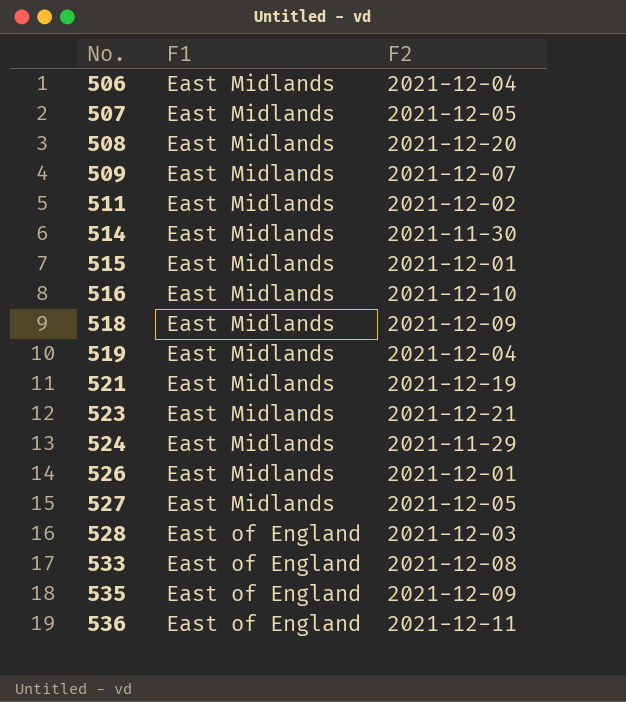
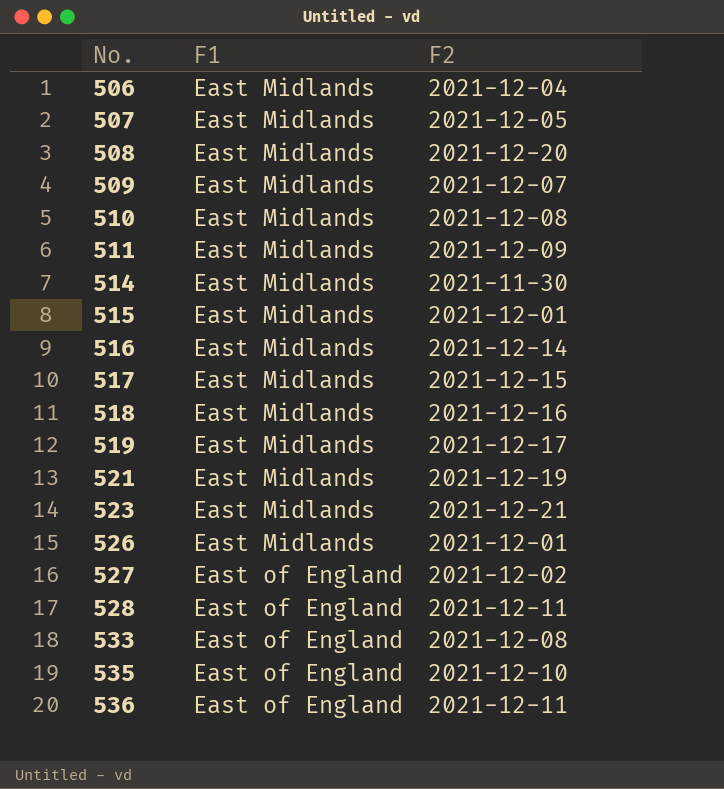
row 524: East Midlands | 2021-11-29 -> none
row 510: none -> East Midlands | 2021-12-08
511 | F2: 2021-12-02 -> 2021-12-09
516 | F2: 2021-12-10 -> 2021-12-14
row 517: none -> East Midlands | 2021-12-15
518 | F2: 2021-12-09 -> 2021-12-16
519 | F2: 2021-12-04 -> 2021-12-17
527 | F1: East Midlands -> East of England
527 | F2: 2021-12-05 -> 2021-12-02
528 | F2: 2021-12-03 -> 2021-12-11
535 | F2: 2021-12-09 -> 2021-12-10

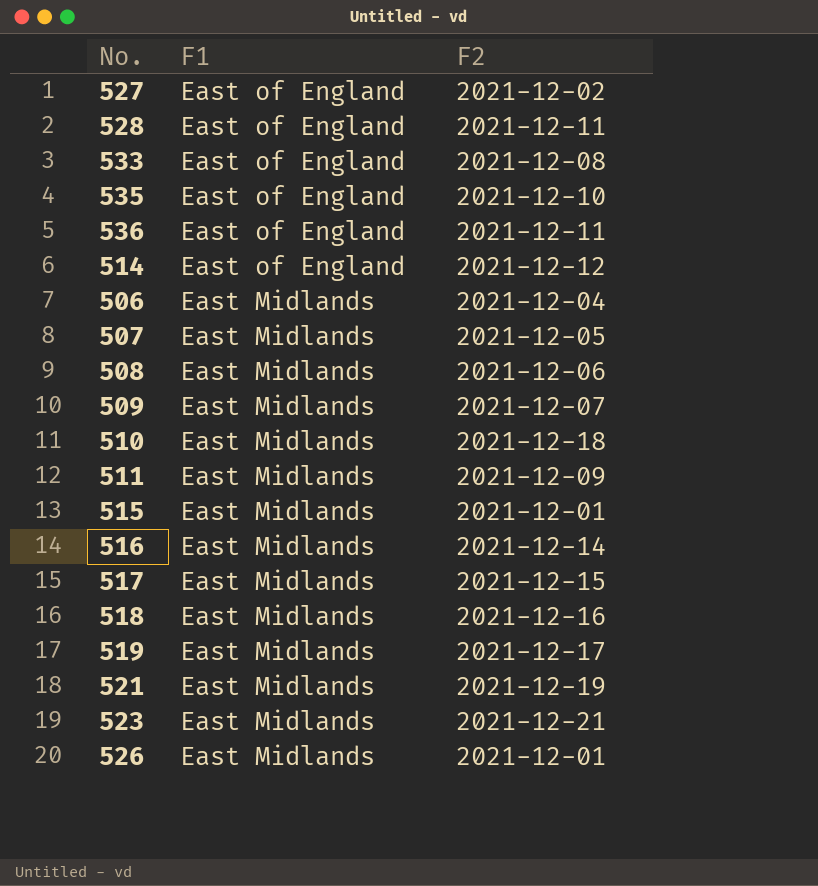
row order: No. ascending -> F1 descending
514 | F1: East Midlands -> East of England
514 | F2: 2021-11-30 -> 2021-12-12
508 | F2: 2021-12-20 -> 2021-12-06
510 | F2: 2021-12-08 -> 2021-12-18

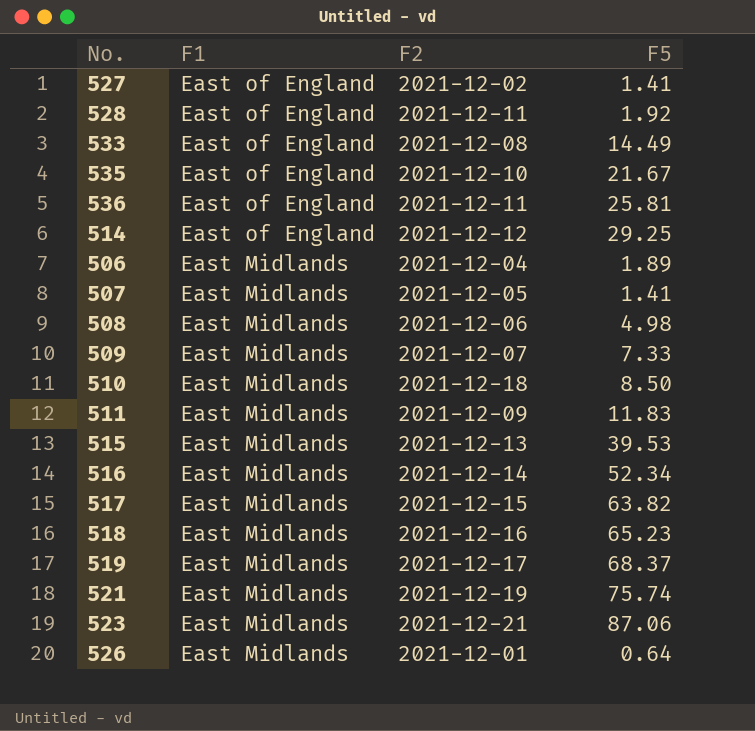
column F5 | position: none -> 4
515 | F2: 2021-12-01 -> 2021-12-13

